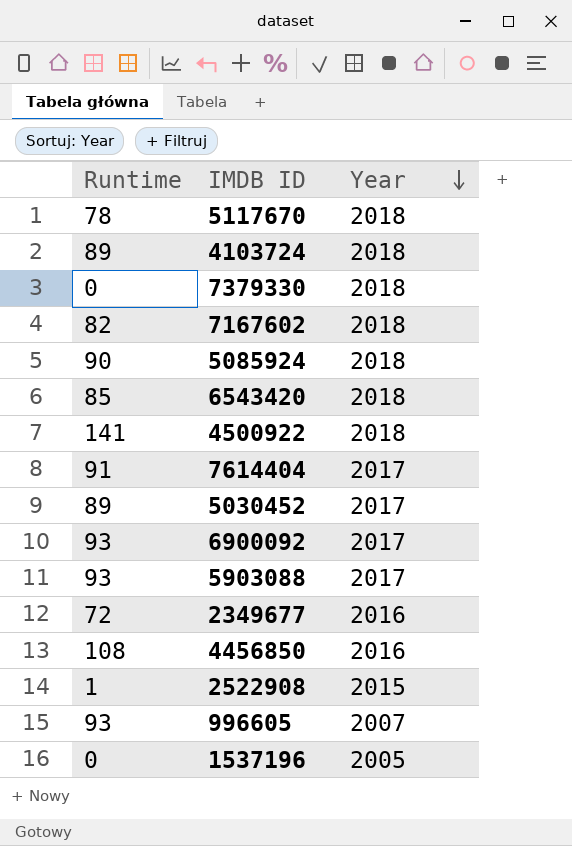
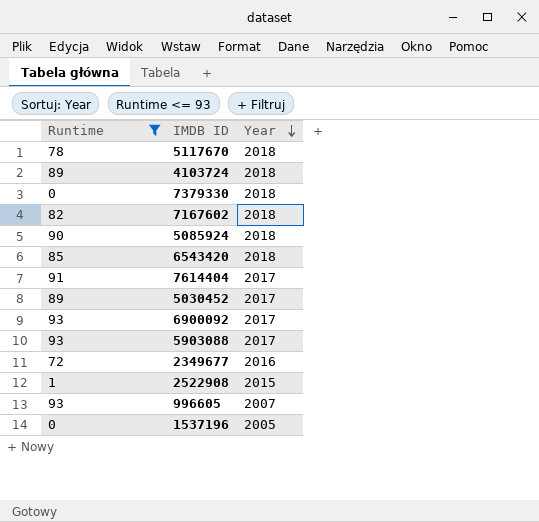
filter: none -> Runtime <= 93

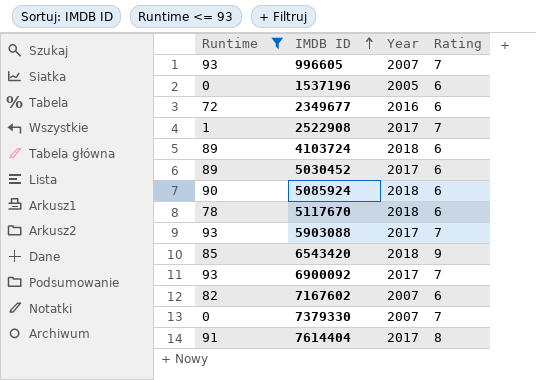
row order: Year descending -> IMDB ID ascending
column Rating | position: none -> 4
2522908 | Year: 2015 -> 2017
7167602 | Year: 2018 -> 2007
7379330 | Year: 2018 -> 2007

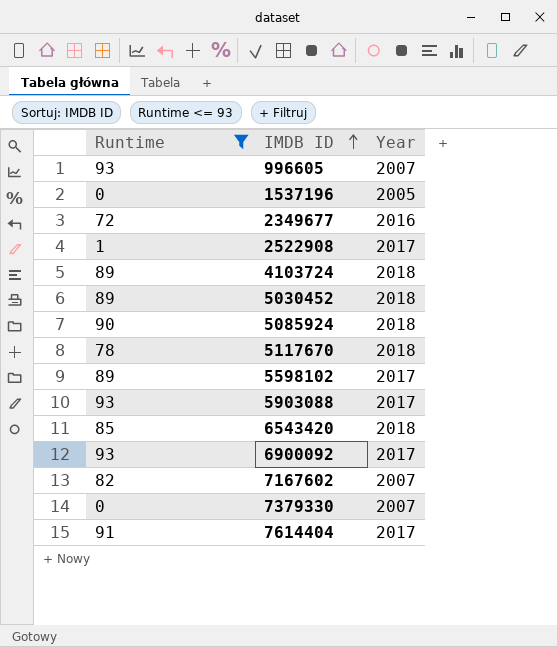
column Rating | position: 4 -> none
5030452 | Year: 2017 -> 2018
row 5598102: none -> 89 | 2017

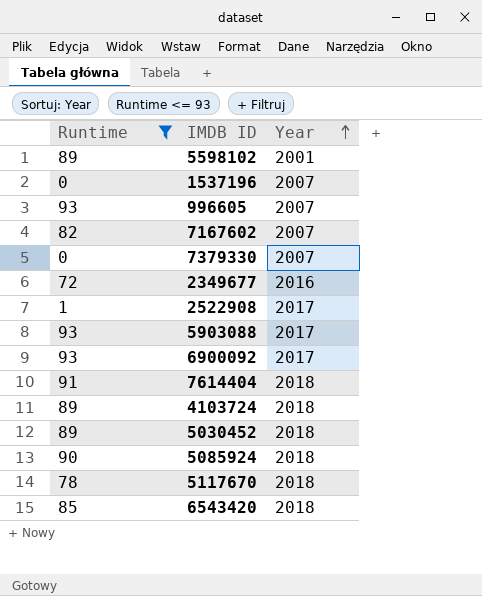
row order: IMDB ID ascending -> Year ascending
5598102 | Year: 2017 -> 2001
1537196 | Year: 2005 -> 2007
7614404 | Year: 2017 -> 2018

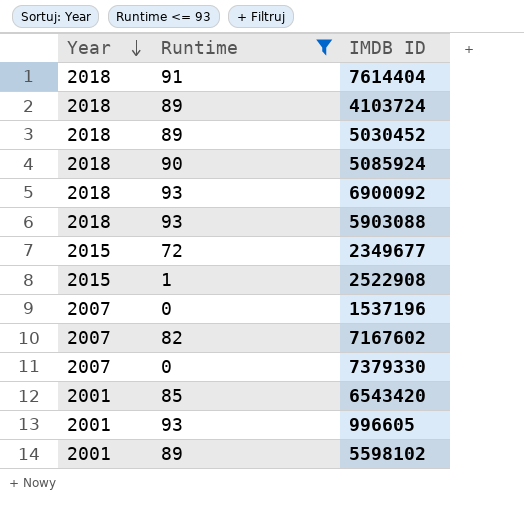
row order: Year ascending -> Year descending
column Year | position: 3 -> 1
row 5117670: 78 | 2018 -> none
6900092 | Year: 2017 -> 2018
5903088 | Year: 2017 -> 2018
2349677 | Year: 2016 -> 2015
2522908 | Year: 2017 -> 2015
6543420 | Year: 2018 -> 2001
996605 | Year: 2007 -> 2001

